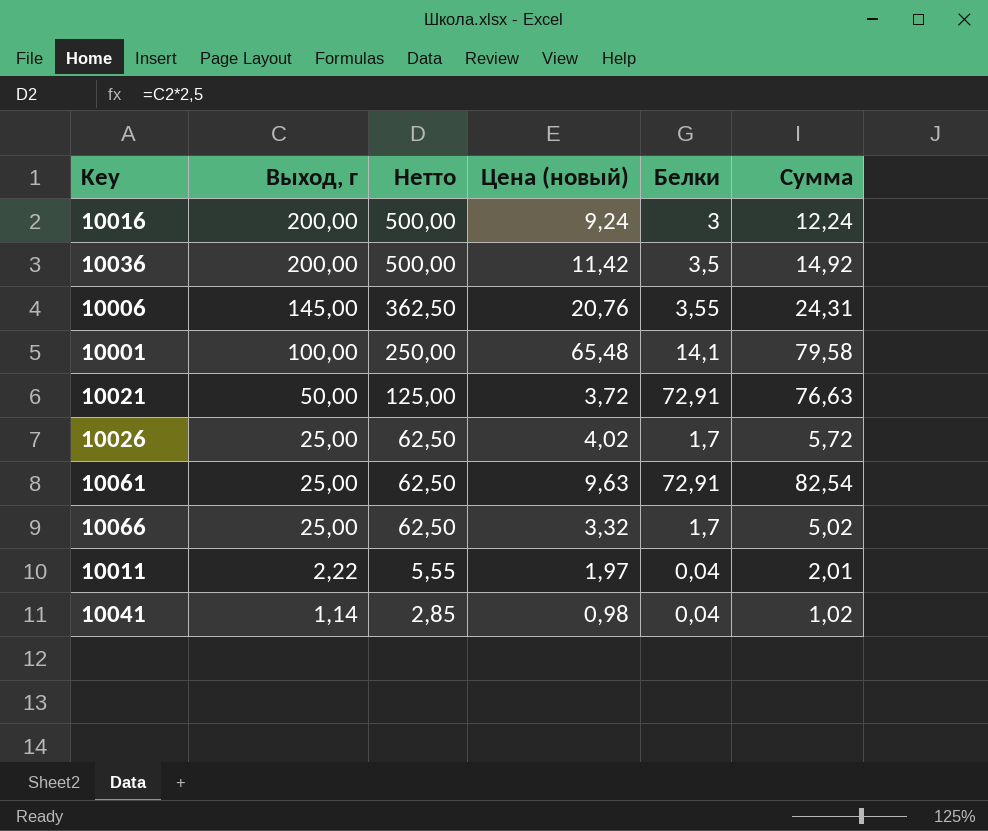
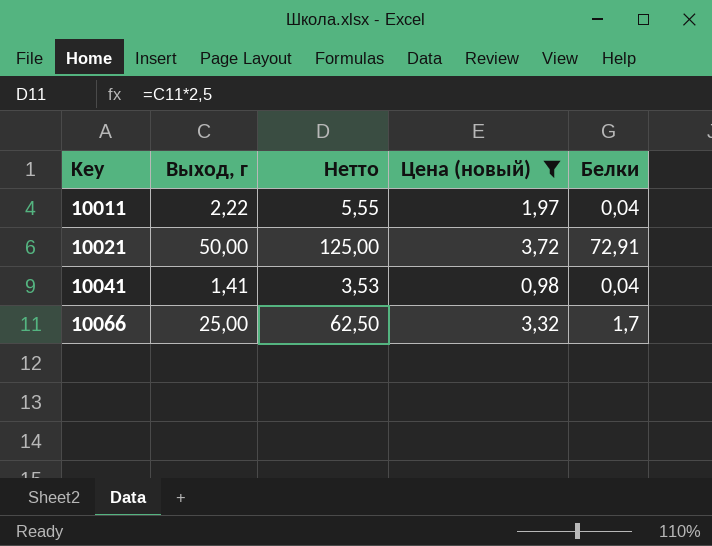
filter: none -> Цена (новый) <= 3,72
row order: Выход, г descending -> Key ascending
column Сумма | formula: [Цена (новый)] + [Белки] -> none
10041 | Выход, г: 1,14 -> 1,41
10041 | Нетто: 2,85 -> 3,53

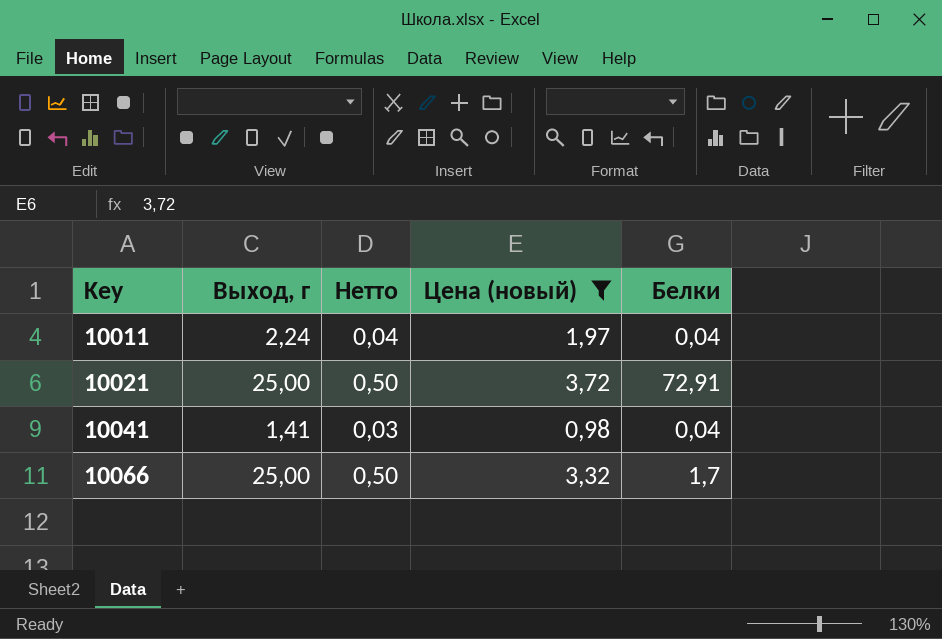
column Нетто | formula: [Выход, г] * 2,5 -> [Выход, г] * 0,02
10011 | Выход, г: 2,22 -> 2,24
10021 | Выход, г: 50,00 -> 25,00

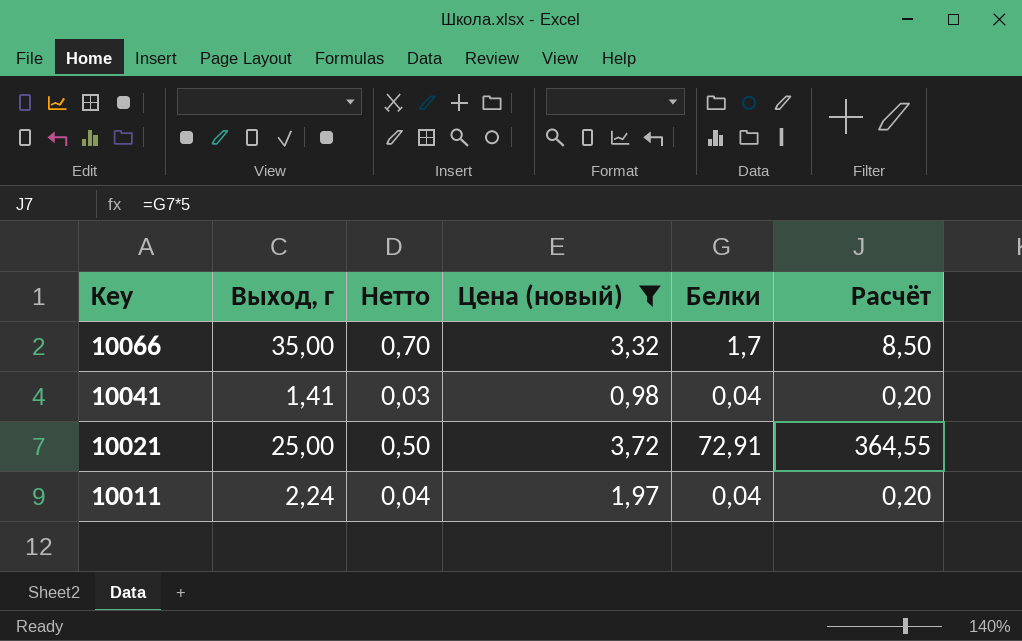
row order: Key ascending -> Key descending
column Расчёт | formula: none -> [Белки] * 5
10066 | Выход, г: 25,00 -> 35,00
10066 | Нетто: 0,50 -> 0,70

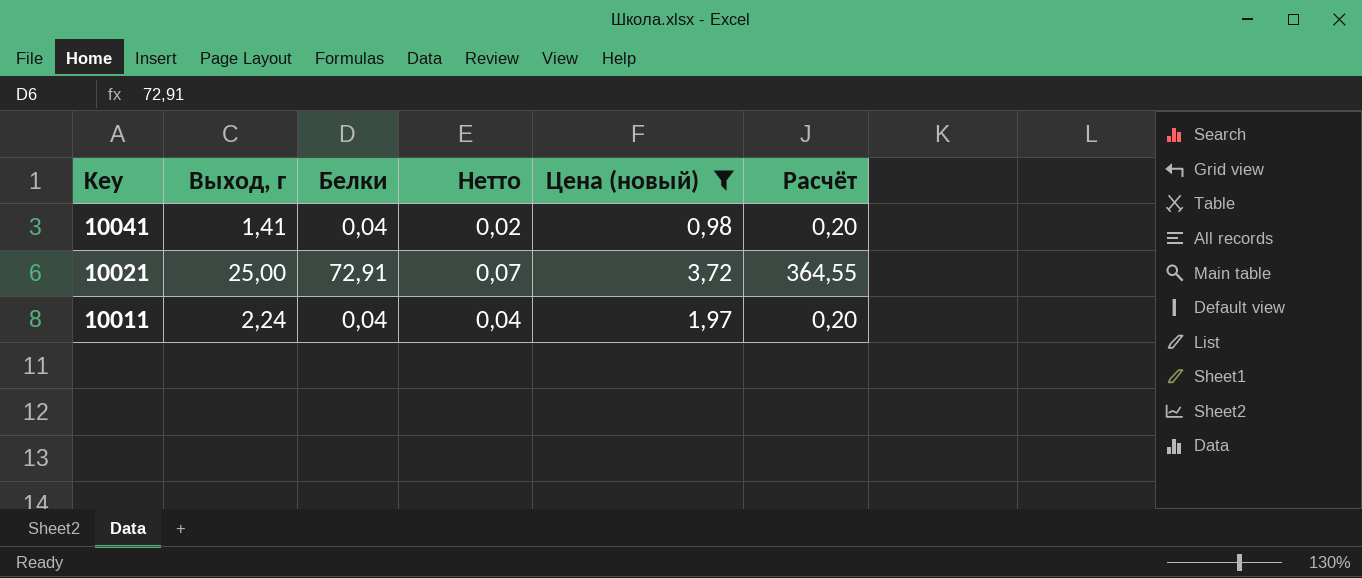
column Белки | position: 5 -> 3
column Нетто | formula: [Выход, г] * 0,02 -> [Цена (новый)] * 0,02
row 10066: 35,00 | 0,70 | 3,32 | 1,7 | 8,50 -> none

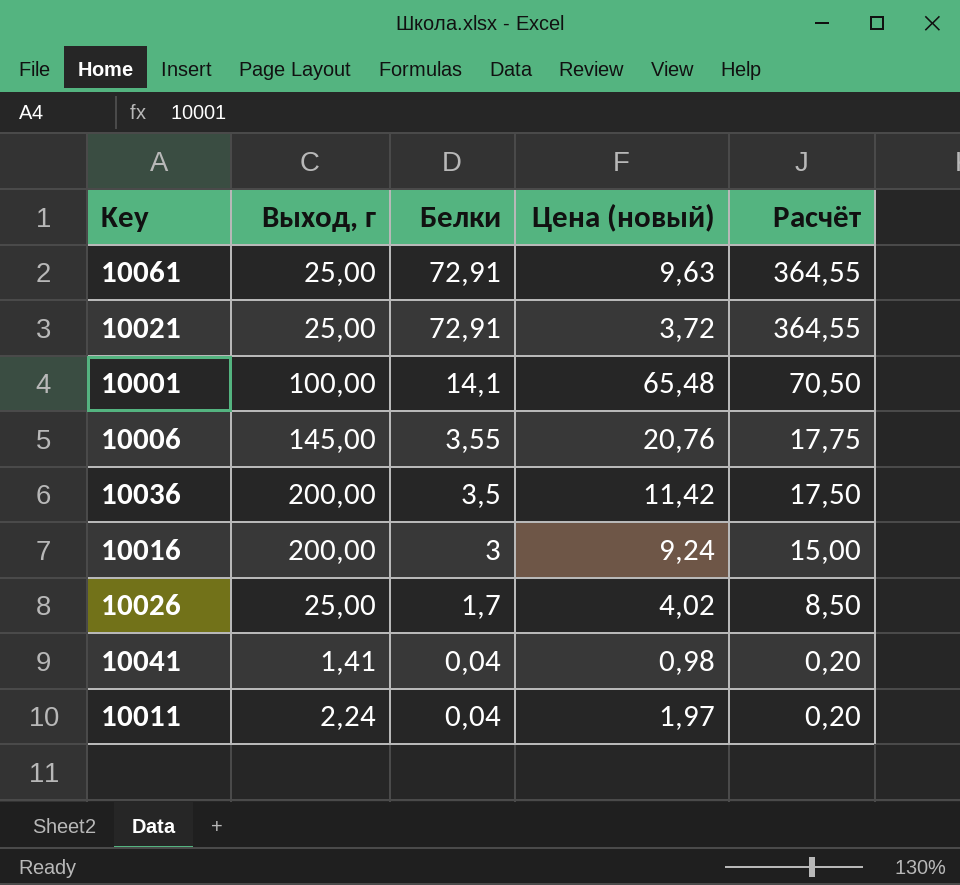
filter: Цена (новый) <= 3,72 -> none
row order: Key descending -> Белки descending
column Нетто | formula: [Цена (новый)] * 0,02 -> none

